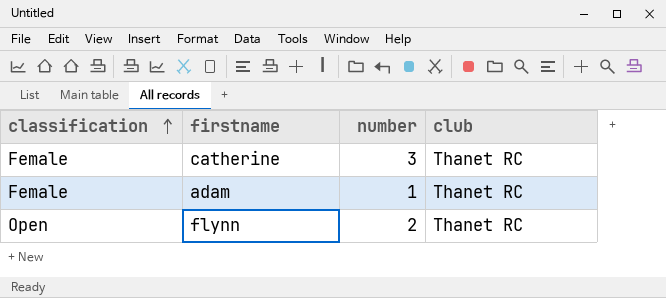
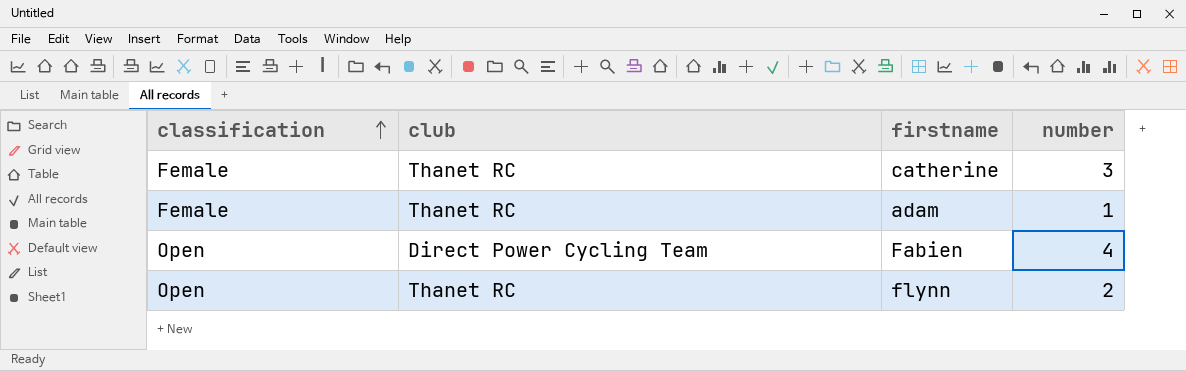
column club | position: 4 -> 2
row Fabien: none -> Open | Direct Power Cycling Team | 4

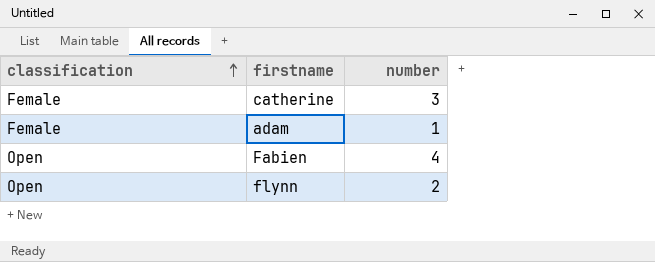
column club | position: 2 -> none

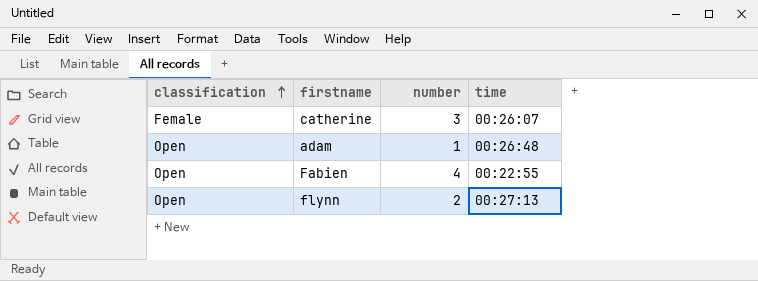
column time | position: none -> 4
adam | classification: Female -> Open

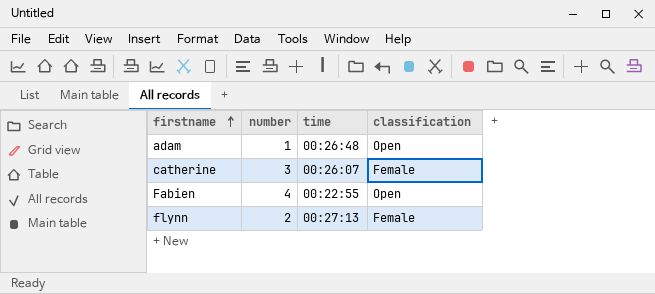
row order: classification ascending -> firstname ascending
column classification | position: 1 -> 4
flynn | classification: Open -> Female

